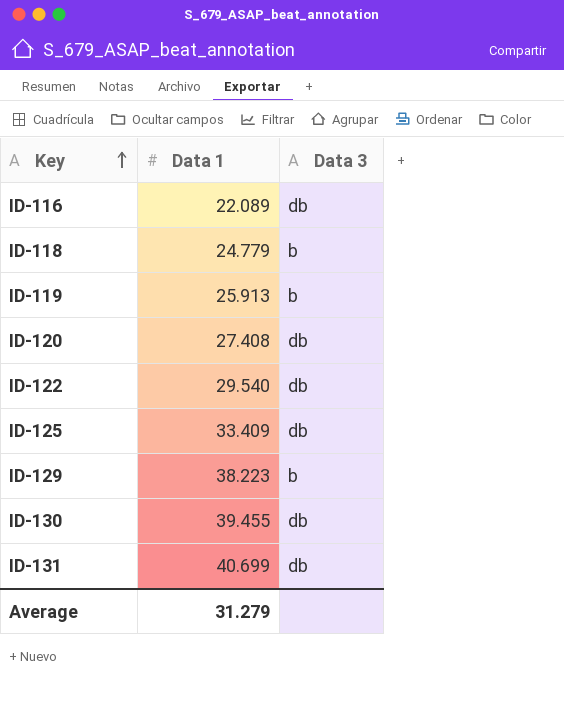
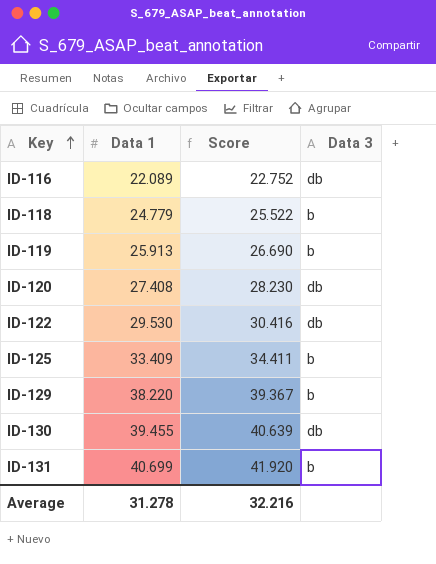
column Score | formula: none -> [Data 1] * 1.03
ID-122 | Data 1: 29.540 -> 29.530
ID-125 | Data 3: db -> b
ID-129 | Data 1: 38.223 -> 38.220
ID-131 | Data 3: db -> b
Average | Data 1: 31.279 -> 31.278

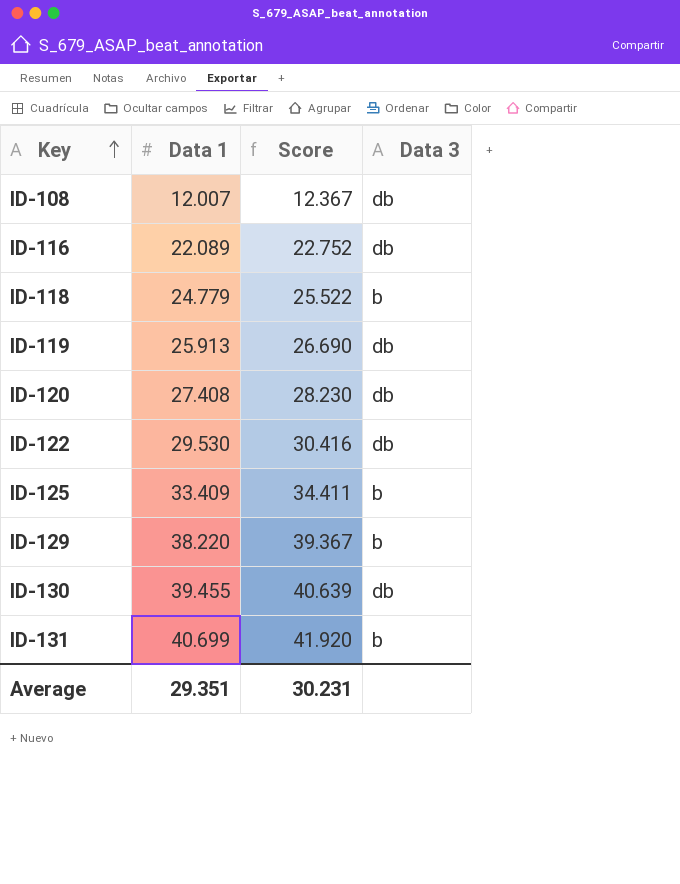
row ID-108: none -> 12.007 | 12.367 | db
ID-119 | Data 3: b -> db
Average | Data 1: 31.278 -> 29.351
Average | Score: 32.216 -> 30.231

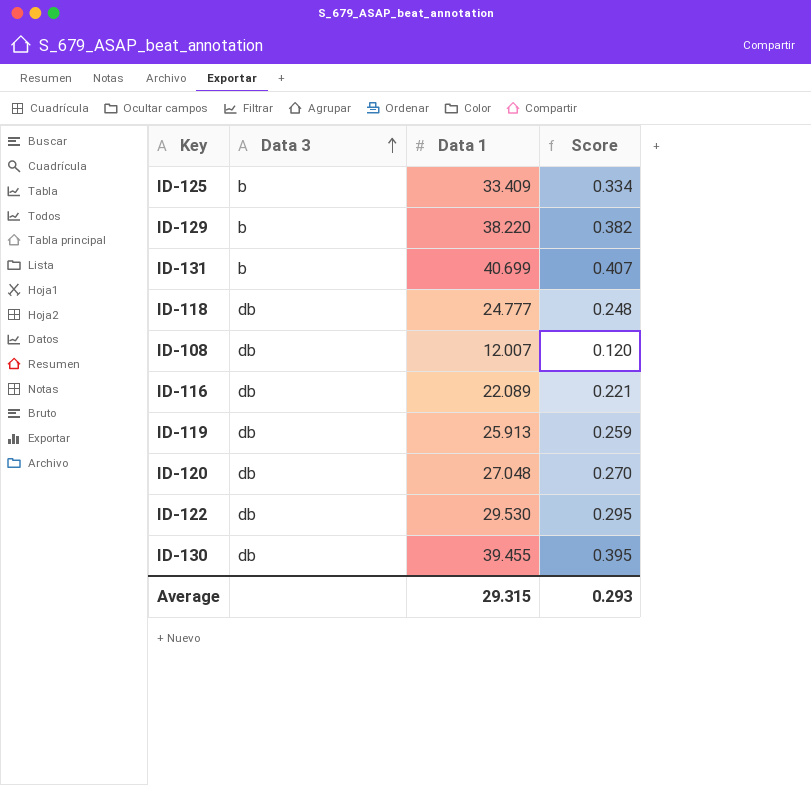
row order: Key ascending -> Data 3 ascending
column Data 3 | position: 4 -> 2
column Score | formula: [Data 1] * 1.03 -> [Data 1] * 0.01
ID-118 | Data 3: b -> db
ID-118 | Data 1: 24.779 -> 24.777
ID-120 | Data 1: 27.408 -> 27.048
Average | Data 1: 29.351 -> 29.315
Average | Score: 30.231 -> 0.293

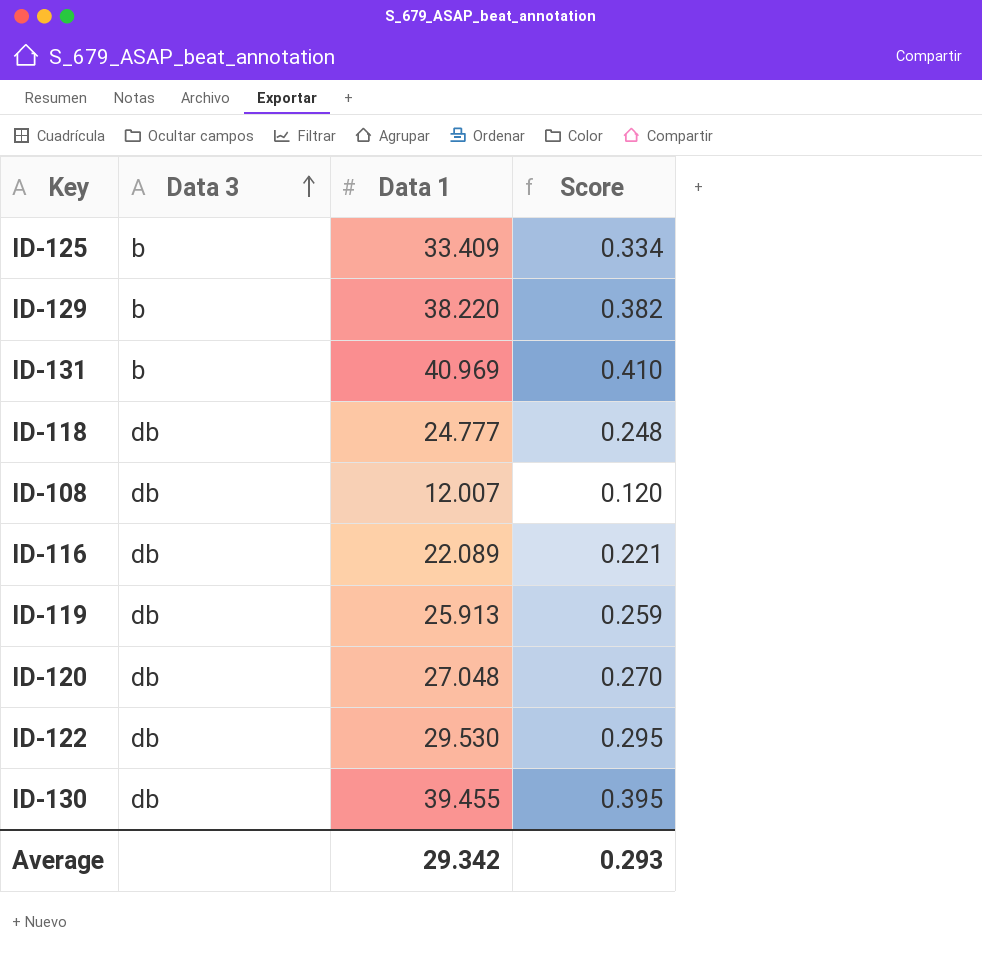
ID-131 | Data 1: 40.699 -> 40.969
ID-131 | Score: 0.407 -> 0.410
Average | Data 1: 29.315 -> 29.342

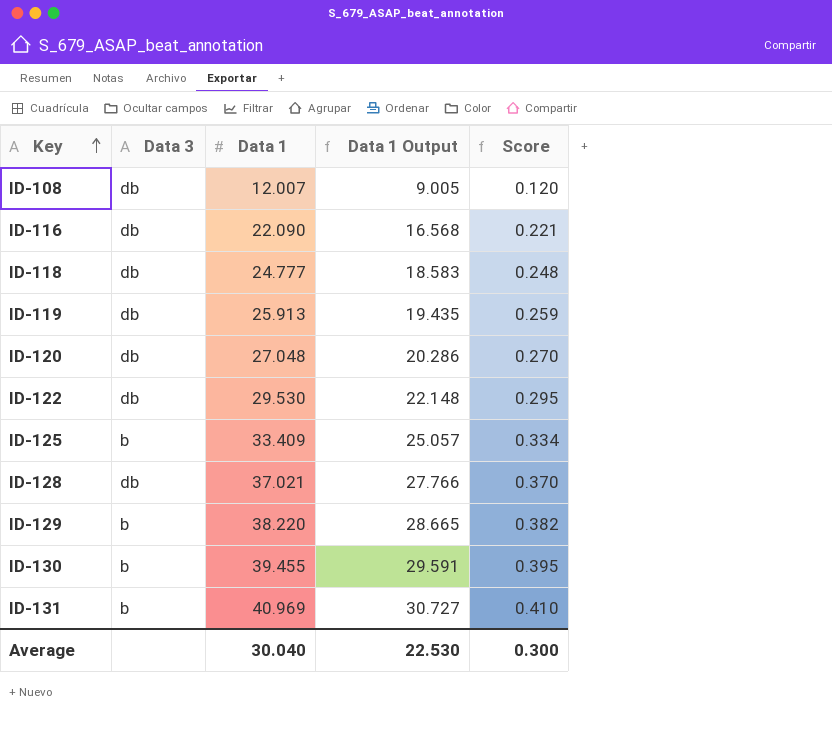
row order: Data 3 ascending -> Key ascending
column Data 1 Output | formula: none -> [Data 1] * 0.75
ID-116 | Data 1: 22.089 -> 22.090
row ID-128: none -> db | 37.021 | 27.766 | 0.370
ID-130 | Data 3: db -> b
Average | Data 1: 29.342 -> 30.040
Average | Score: 0.293 -> 0.300

